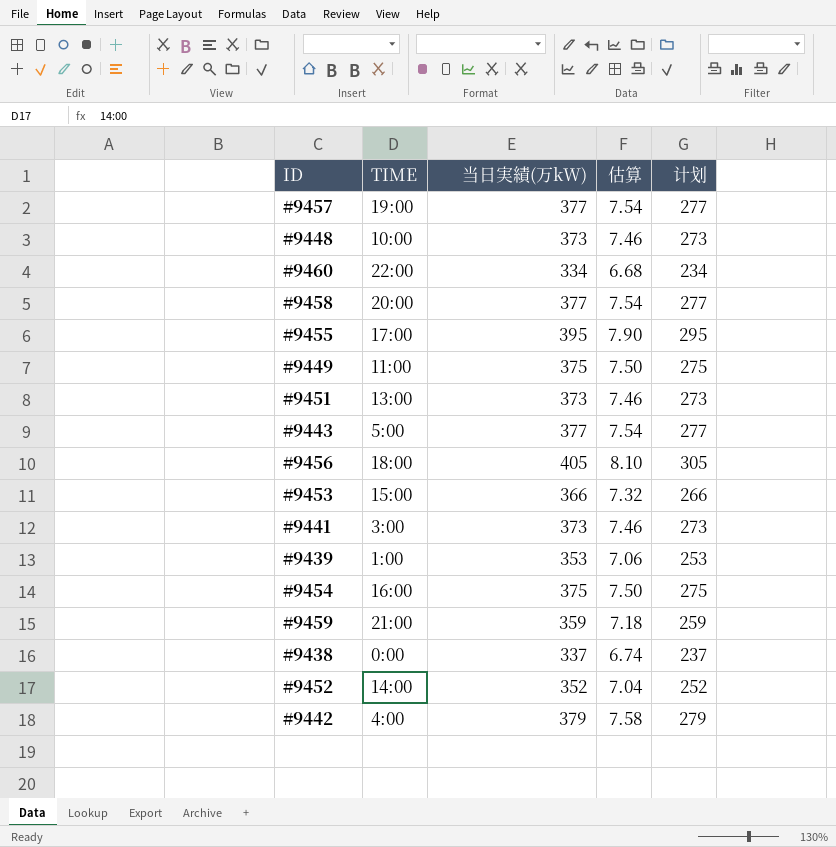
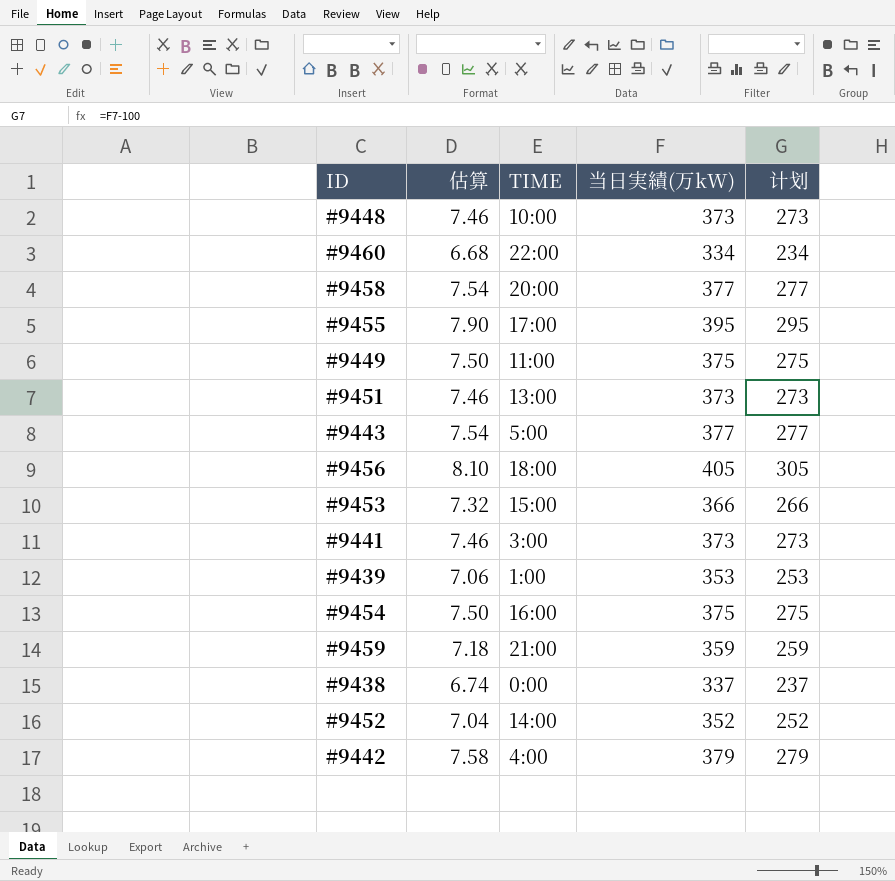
column 估算 | position: 4 -> 2
row #9457: 19:00 | 377 | 7.54 | 277 -> none

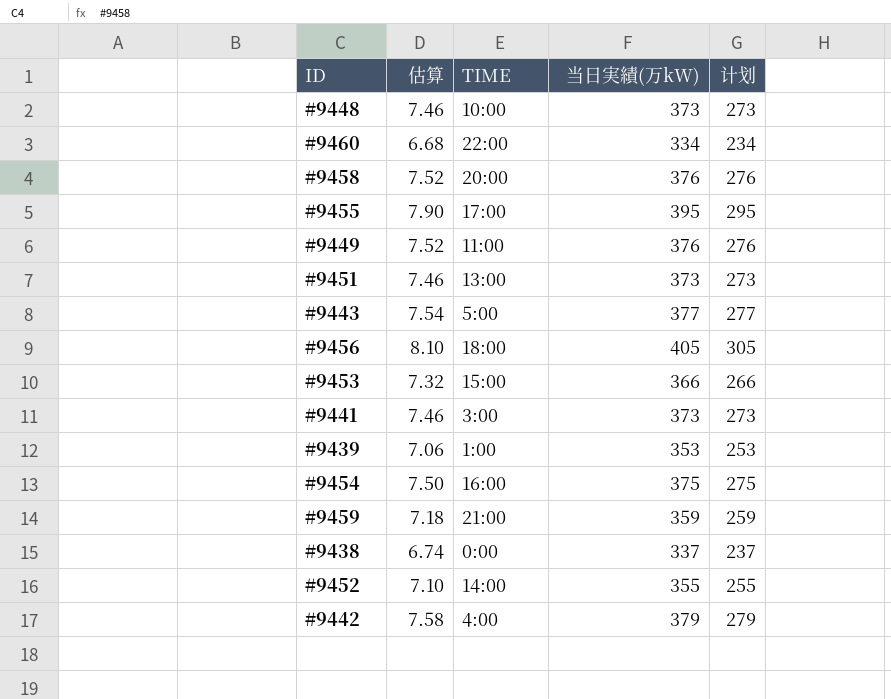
#9458 | 估算: 7.54 -> 7.52
#9458 | 当日実績(万kW): 377 -> 376
#9458 | 计划: 277 -> 276
#9449 | 估算: 7.50 -> 7.52
#9449 | 当日実績(万kW): 375 -> 376
#9449 | 计划: 275 -> 276
#9452 | 估算: 7.04 -> 7.10
#9452 | 当日実績(万kW): 352 -> 355
#9452 | 计划: 252 -> 255

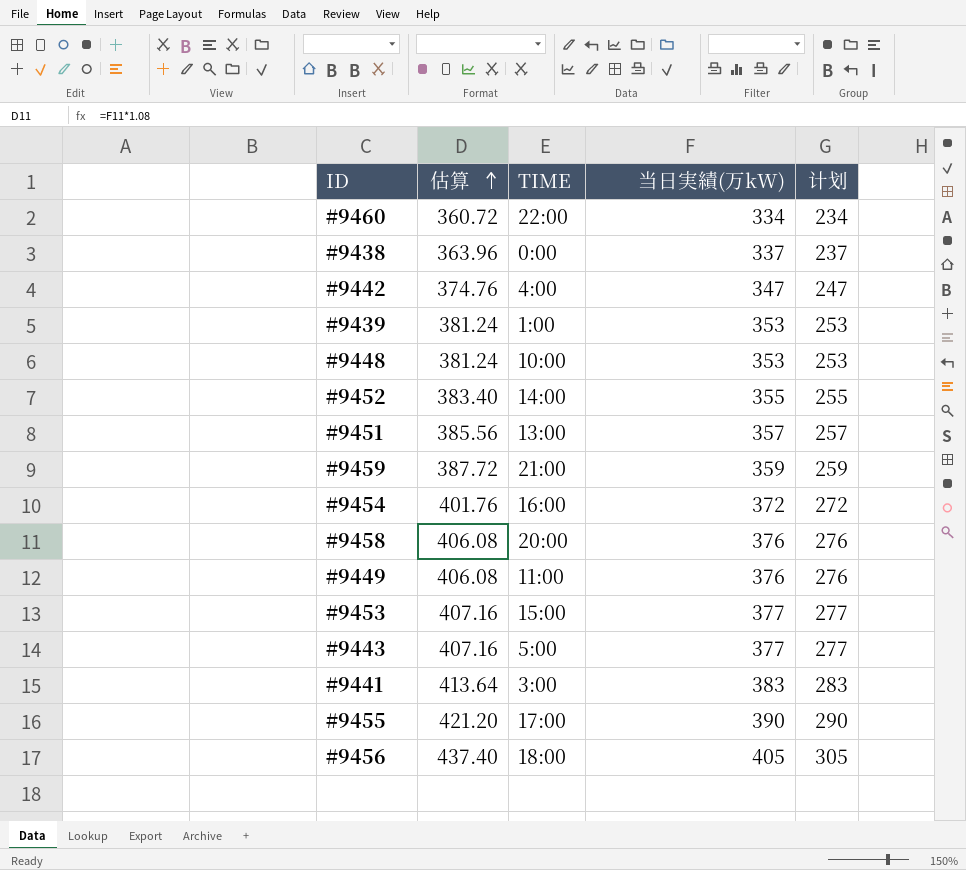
row order: none -> 估算 ascending
column 估算 | formula: [当日実績(万kW)] * 0.02 -> [当日実績(万kW)] * 1.08
#9442 | 当日実績(万kW): 379 -> 347
#9442 | 计划: 279 -> 247
#9448 | 当日実績(万kW): 373 -> 353
#9448 | 计划: 273 -> 253
#9451 | 当日実績(万kW): 373 -> 357
#9451 | 计划: 273 -> 257
#9454 | 当日実績(万kW): 375 -> 372
#9454 | 计划: 275 -> 272
#9453 | 当日実績(万kW): 366 -> 377
#9453 | 计划: 266 -> 277
#9441 | 当日実績(万kW): 373 -> 383
#9441 | 计划: 273 -> 283
#9455 | 当日実績(万kW): 395 -> 390
#9455 | 计划: 295 -> 290

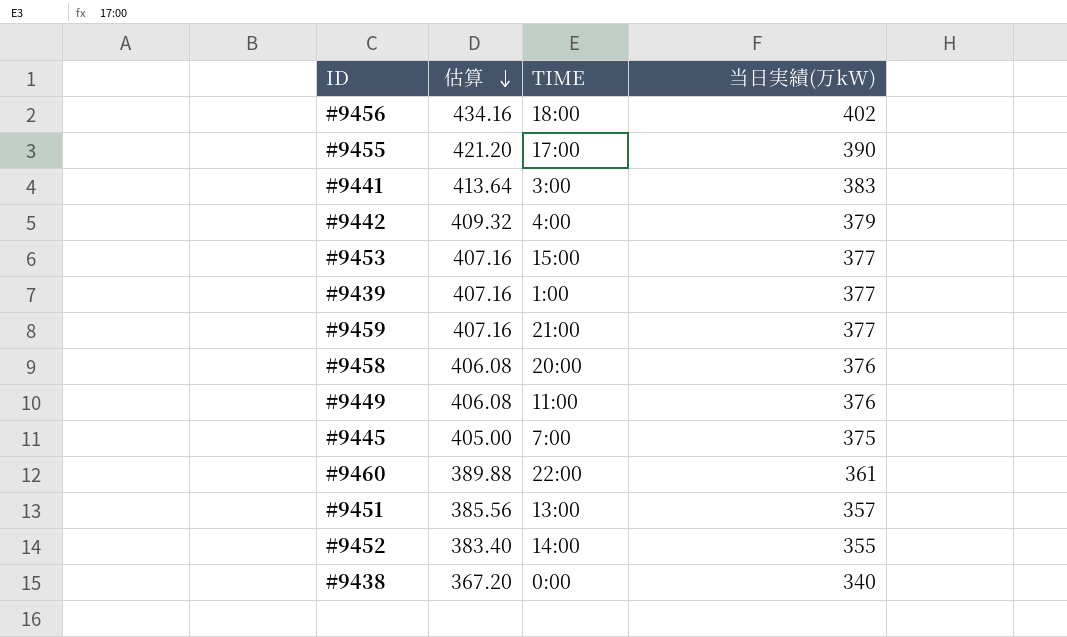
row order: 估算 ascending -> 估算 descending
column 计划 | formula: [当日実績(万kW)] - 100 -> none
row #9448: 381.24 | 10:00 | 353 | 253 -> none
row #9454: 401.76 | 16:00 | 372 | 272 -> none
row #9443: 407.16 | 5:00 | 377 | 277 -> none
#9456 | 估算: 437.40 -> 434.16
#9456 | 当日実績(万kW): 405 -> 402
#9442 | 估算: 374.76 -> 409.32
#9442 | 当日実績(万kW): 347 -> 379
#9439 | 估算: 381.24 -> 407.16
#9439 | 当日実績(万kW): 353 -> 377
#9459 | 估算: 387.72 -> 407.16
#9459 | 当日実績(万kW): 359 -> 377
row #9445: none -> 405.00 | 7:00 | 375
#9460 | 估算: 360.72 -> 389.88
#9460 | 当日実績(万kW): 334 -> 361
#9438 | 估算: 363.96 -> 367.20
#9438 | 当日実績(万kW): 337 -> 340

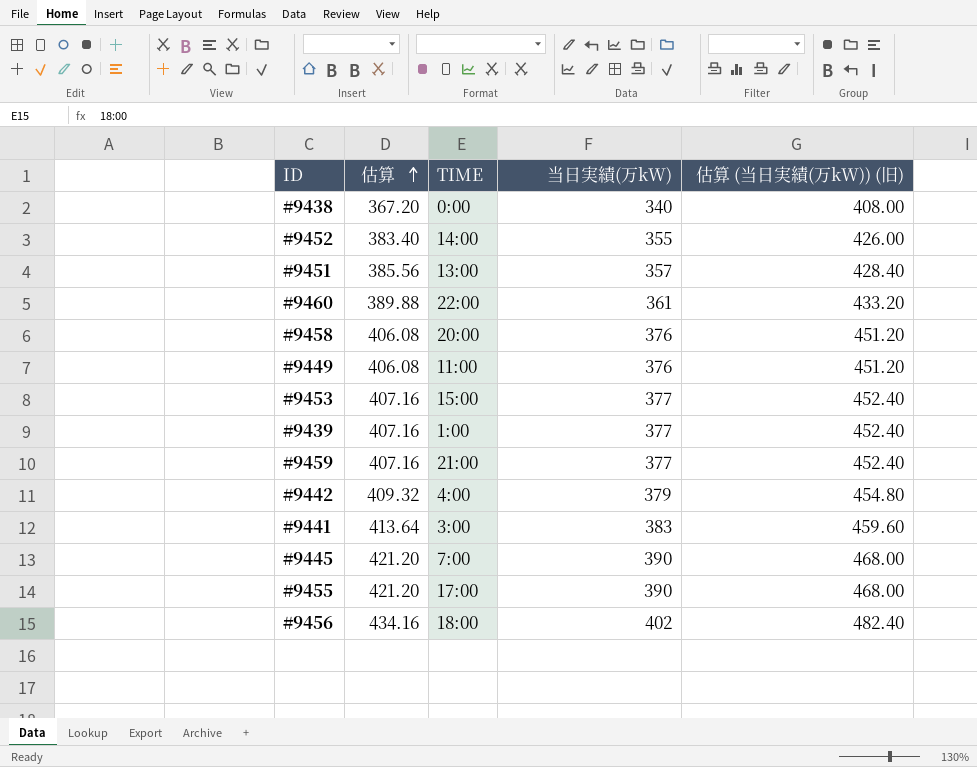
row order: 估算 descending -> 估算 ascending
column 估算 (当日実績(万kW)) (旧) | formula: none -> [当日実績(万kW)] * 1.2
#9445 | 估算: 405.00 -> 421.20
#9445 | 当日実績(万kW): 375 -> 390

